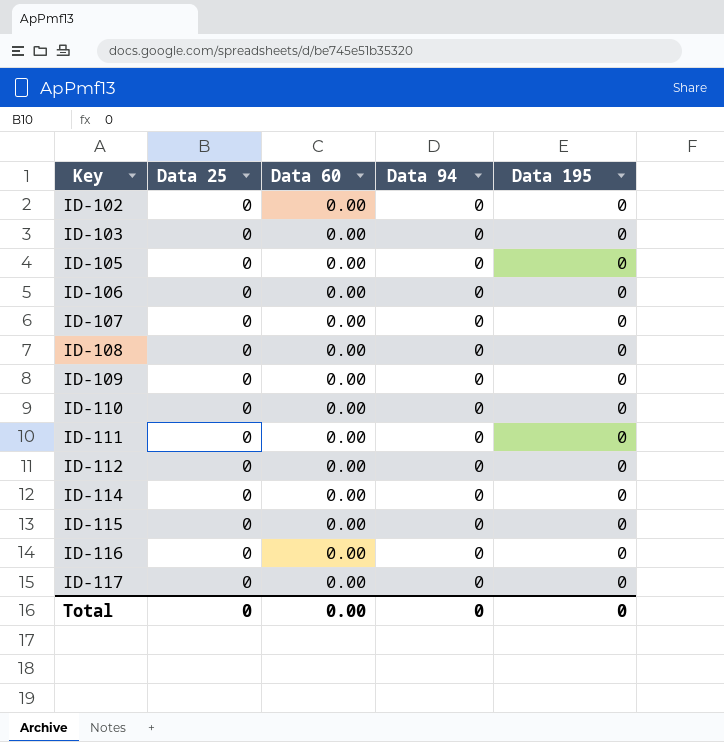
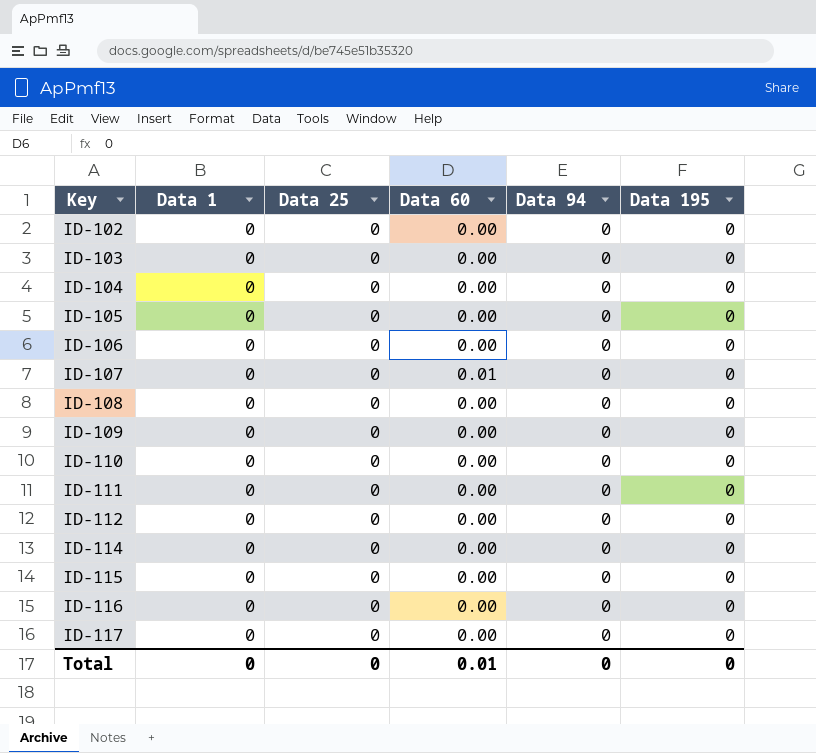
column Data 1 | position: none -> 2
row ID-104: none -> 0 | 0 | 0.00 | 0 | 0
ID-107 | Data 60: 0.00 -> 0.01
Total | Data 60: 0.00 -> 0.01

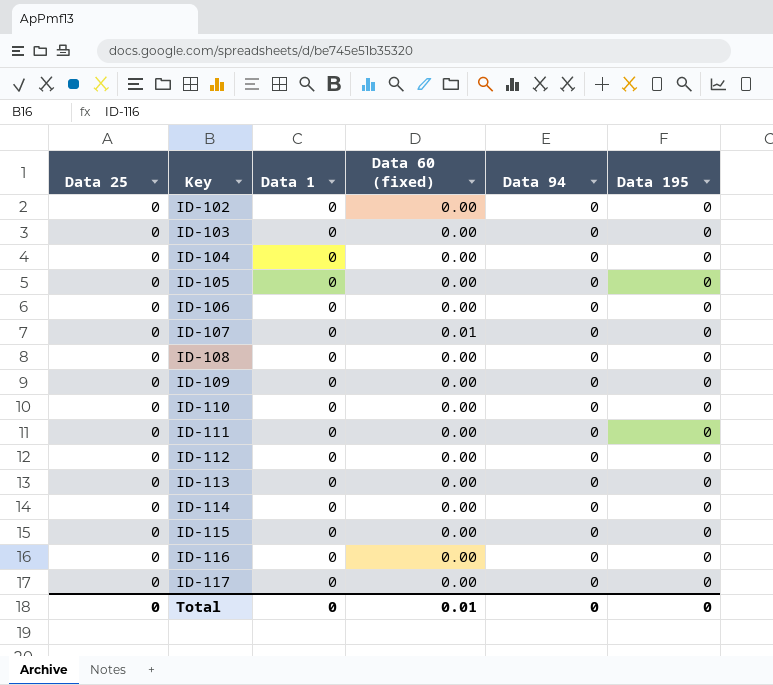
column Data 25 | position: 3 -> 1
column name: Data 60 -> Data 60 (fixed)
row ID-113: none -> 0 | 0 | 0.00 | 0 | 0

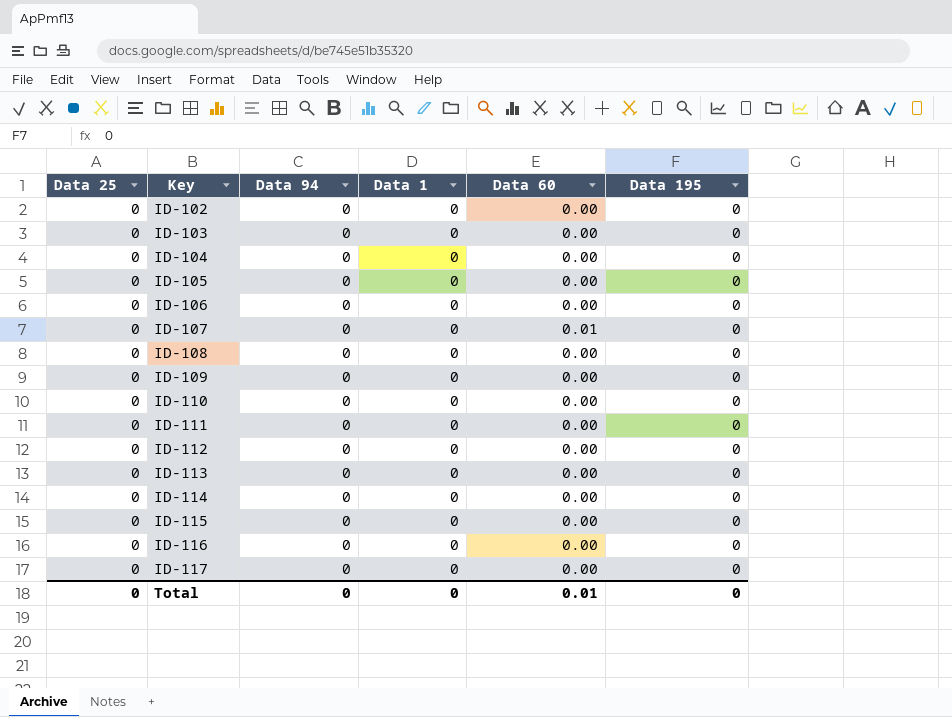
column Data 94 | position: 5 -> 3
column name: Data 60 (fixed) -> Data 60

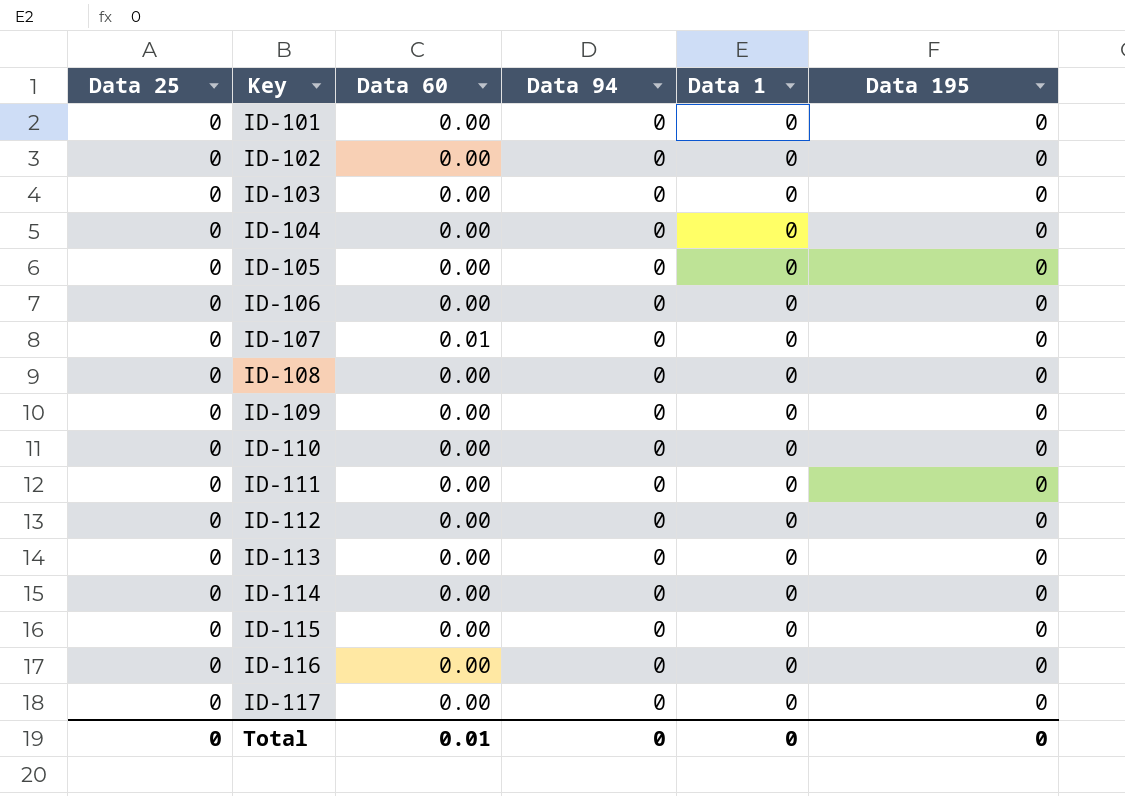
column Data 60 | position: 5 -> 3
row ID-101: none -> 0 | 0.00 | 0 | 0 | 0

